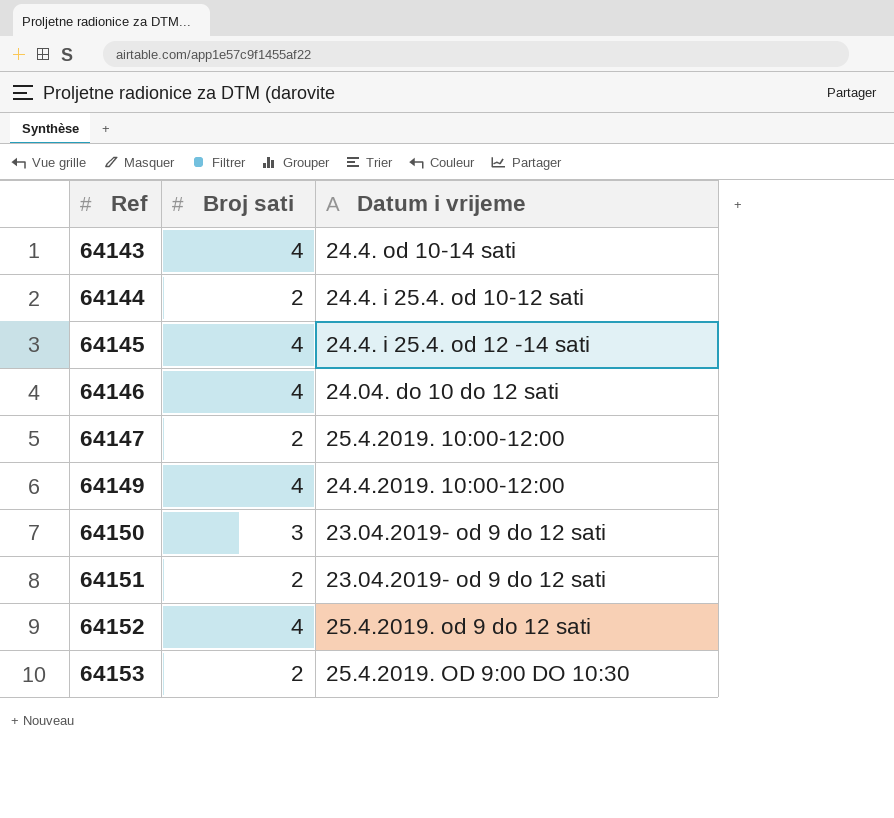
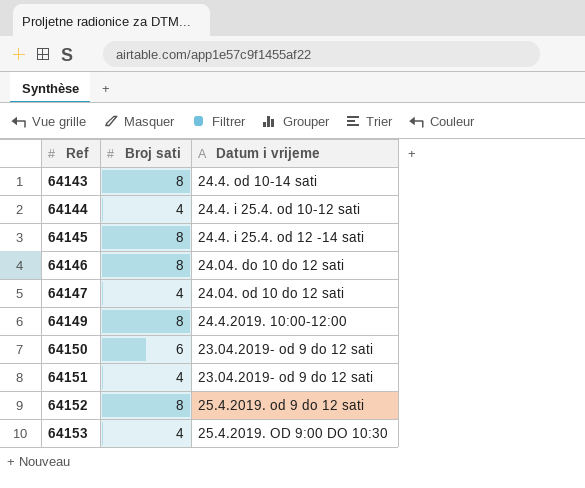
64143 | Broj sati: 4 -> 8
64144 | Broj sati: 2 -> 4
64145 | Broj sati: 4 -> 8
64146 | Broj sati: 4 -> 8
64147 | Broj sati: 2 -> 4
64147 | Datum i vrijeme: 25.4.2019. 10:00-12:00 -> 24.04. od 10 do 12 sati
64149 | Broj sati: 4 -> 8
64150 | Broj sati: 3 -> 6
64151 | Broj sati: 2 -> 4
64152 | Broj sati: 4 -> 8
64153 | Broj sati: 2 -> 4

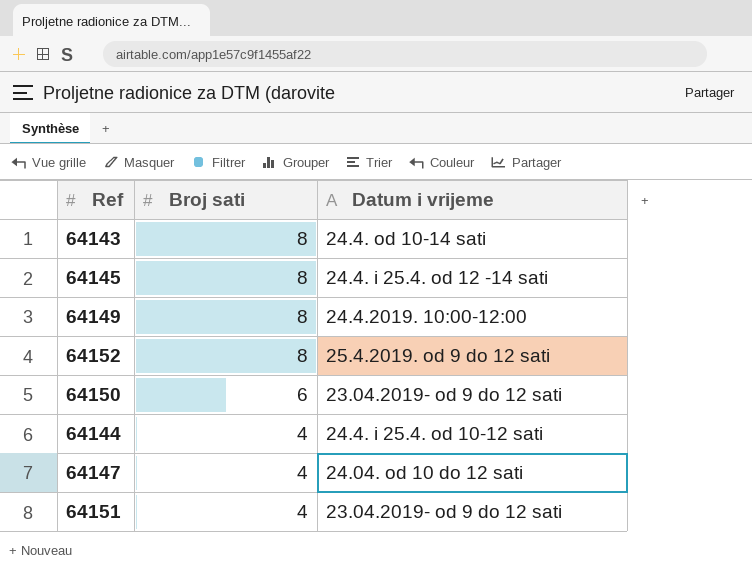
row order: Ref ascending -> Broj sati descending
row 64146: 8 | 24.04. do 10 do 12 sati -> none
row 64153: 4 | 25.4.2019. OD 9:00 DO 10:30 -> none

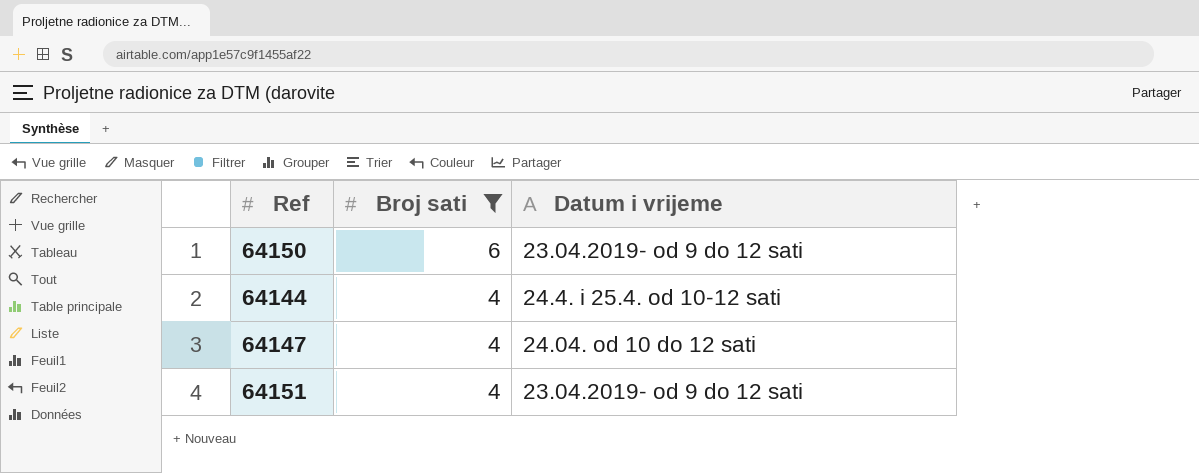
filter: none -> Broj sati != 8

